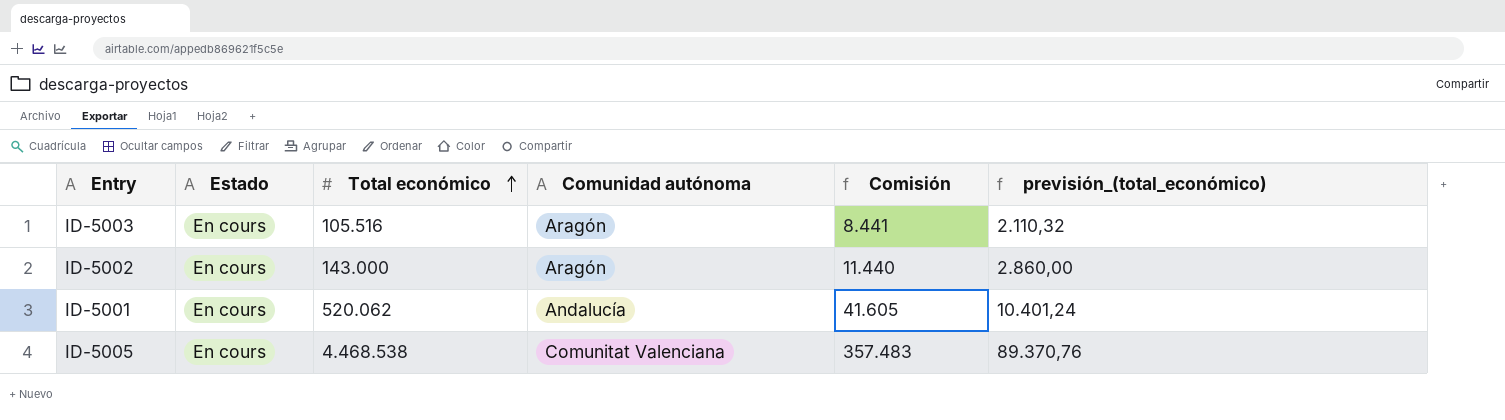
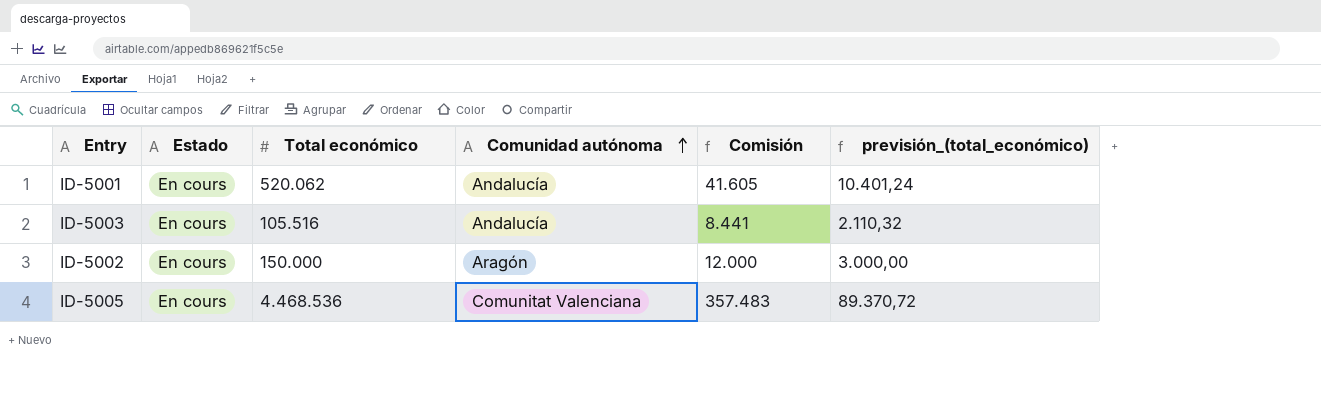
row order: Total económico ascending -> Comunidad autónoma ascending
ID-5003 | Comunidad autónoma: Aragón -> Andalucía
ID-5002 | Total económico: 143.000 -> 150.000
ID-5002 | Comisión: 11.440 -> 12.000
ID-5002 | previsión_(total_económico): 2.860,00 -> 3.000,00
ID-5005 | Total económico: 4.468.538 -> 4.468.536
ID-5005 | previsión_(total_económico): 89.370,76 -> 89.370,72

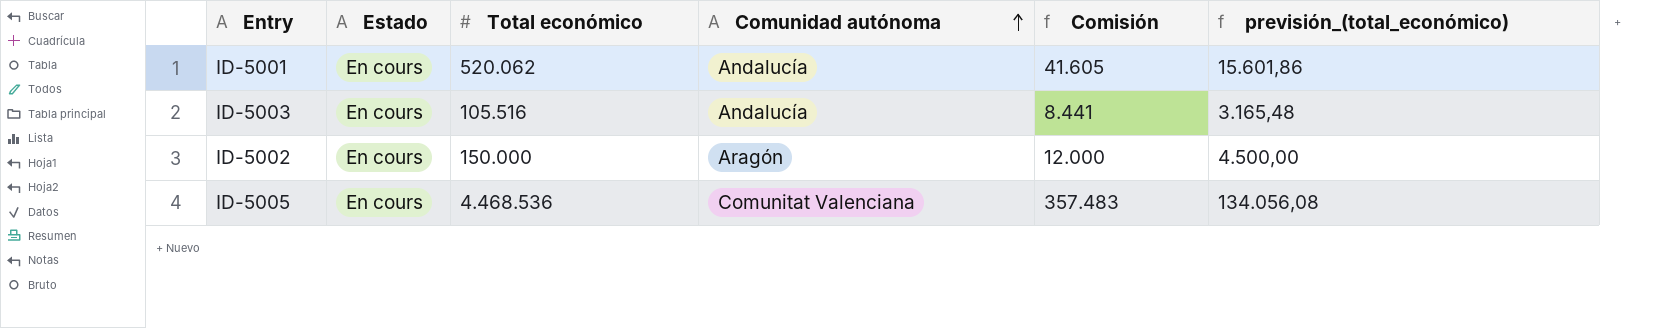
column previsión_(total_económico) | formula: [Total económico] * 0,02 -> [Total económico] * 0,03

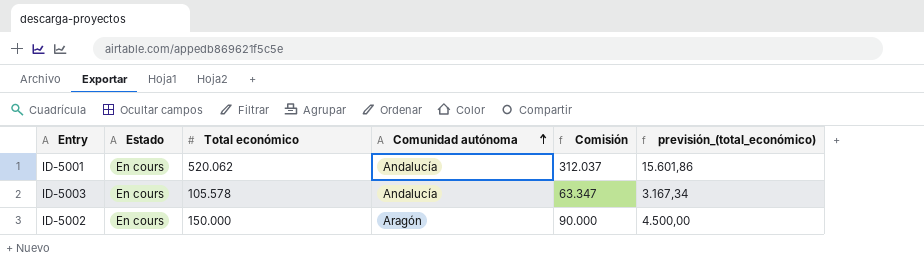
column Comisión | formula: [Total económico] * 0,08 -> [Total económico] * 0,6
row ID-5005: En cours | 4.468.536 | Comunitat Valenciana | 357.483 | 134.056,08 -> none
ID-5003 | Total económico: 105.516 -> 105.578
ID-5003 | previsión_(total_económico): 3.165,48 -> 3.167,34

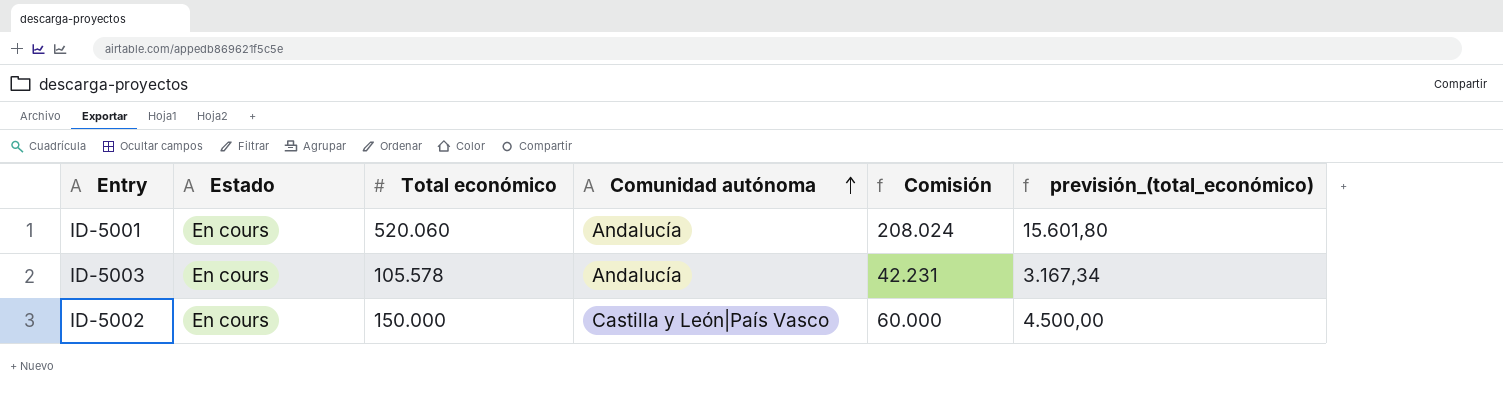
column Comisión | formula: [Total económico] * 0,6 -> [Total económico] * 0,4
ID-5001 | Total económico: 520.062 -> 520.060
ID-5001 | previsión_(total_económico): 15.601,86 -> 15.601,80
ID-5002 | Comunidad autónoma: Aragón -> Castilla y León|País Vasco

